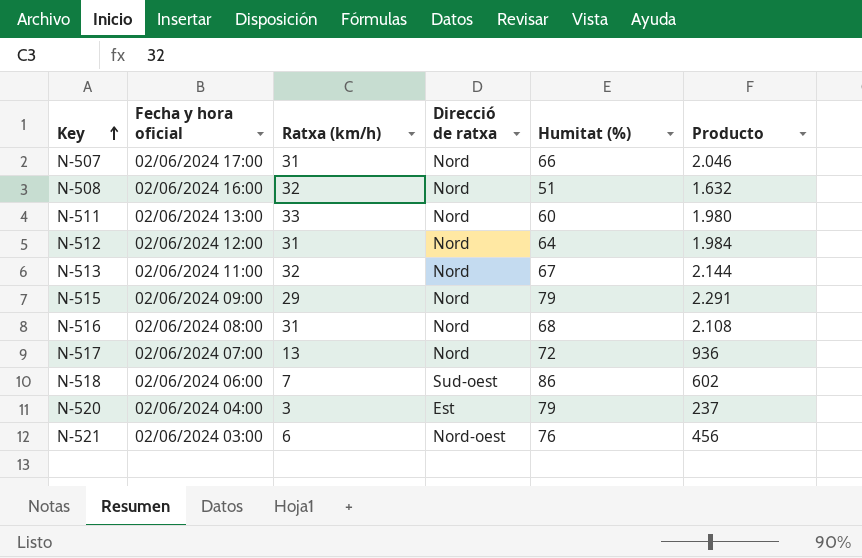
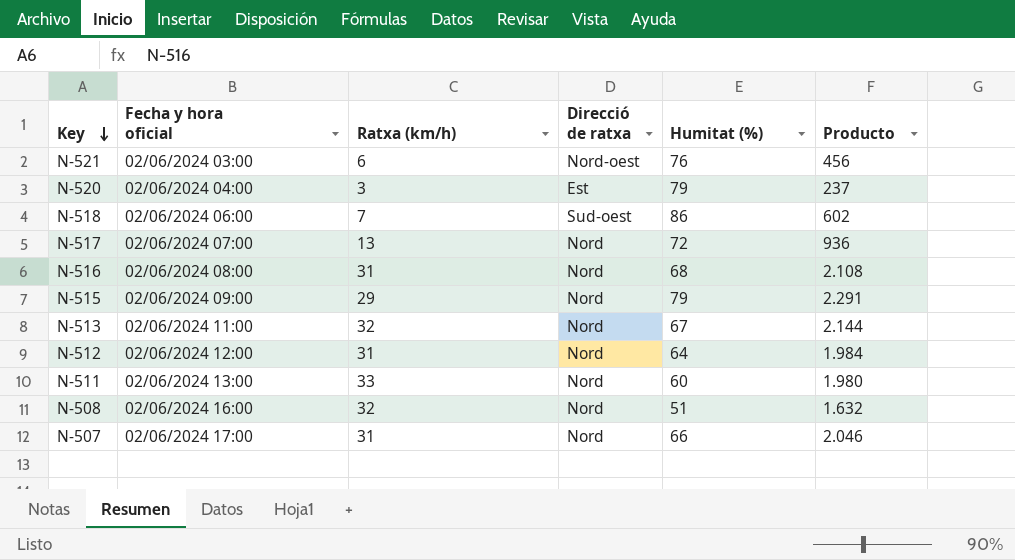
row order: Key ascending -> Key descending

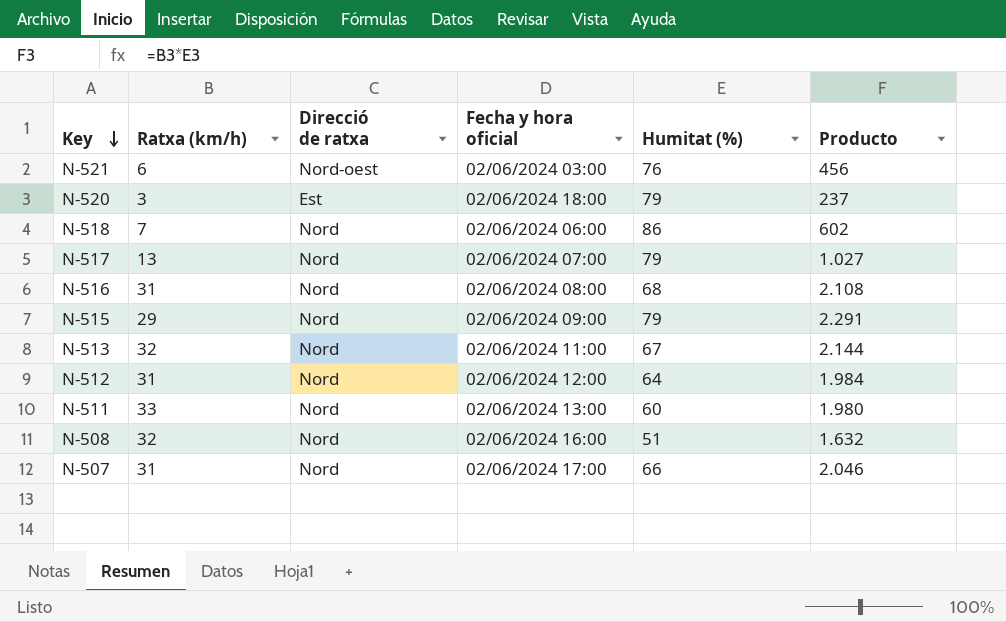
column Fecha y hora oficial | position: 2 -> 4
N-520 | Fecha y hora oficial: 02/06/2024 04:00 -> 02/06/2024 18:00
N-518 | Direcció de ratxa: Sud-oest -> Nord
N-517 | Humitat (%): 72 -> 79
N-517 | Producto: 936 -> 1.027

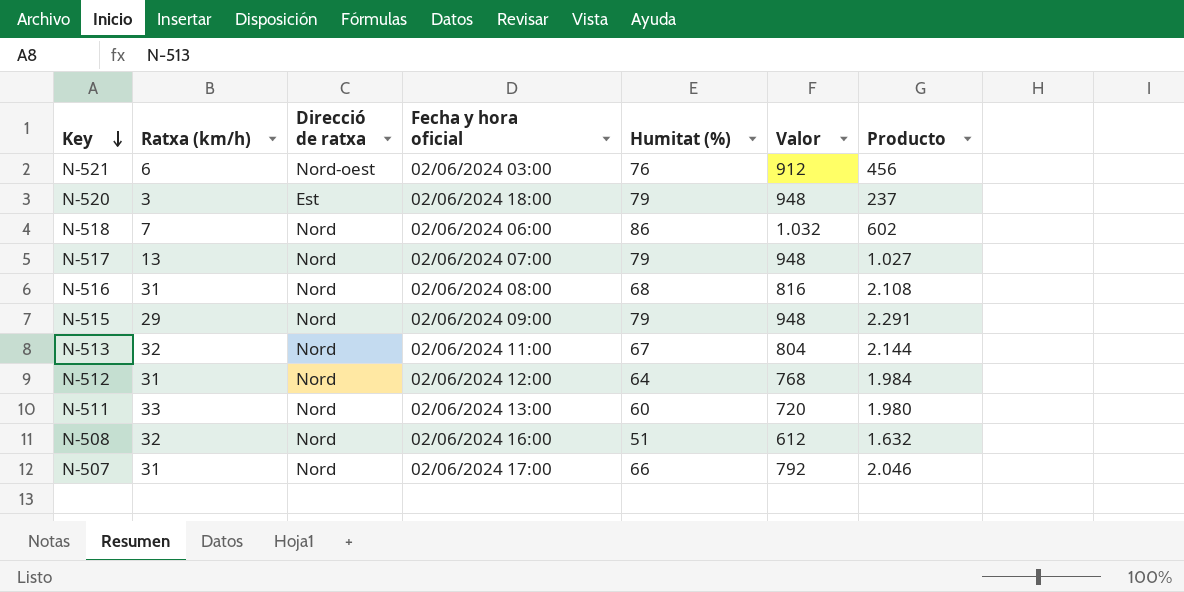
column Valor | formula: none -> [Humitat (%)] * 12

